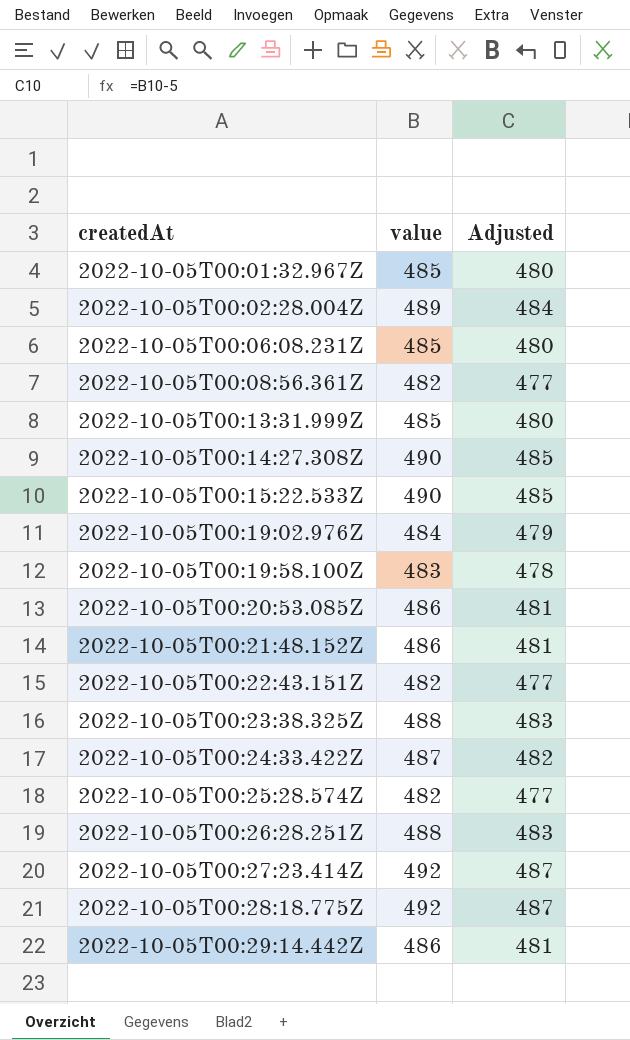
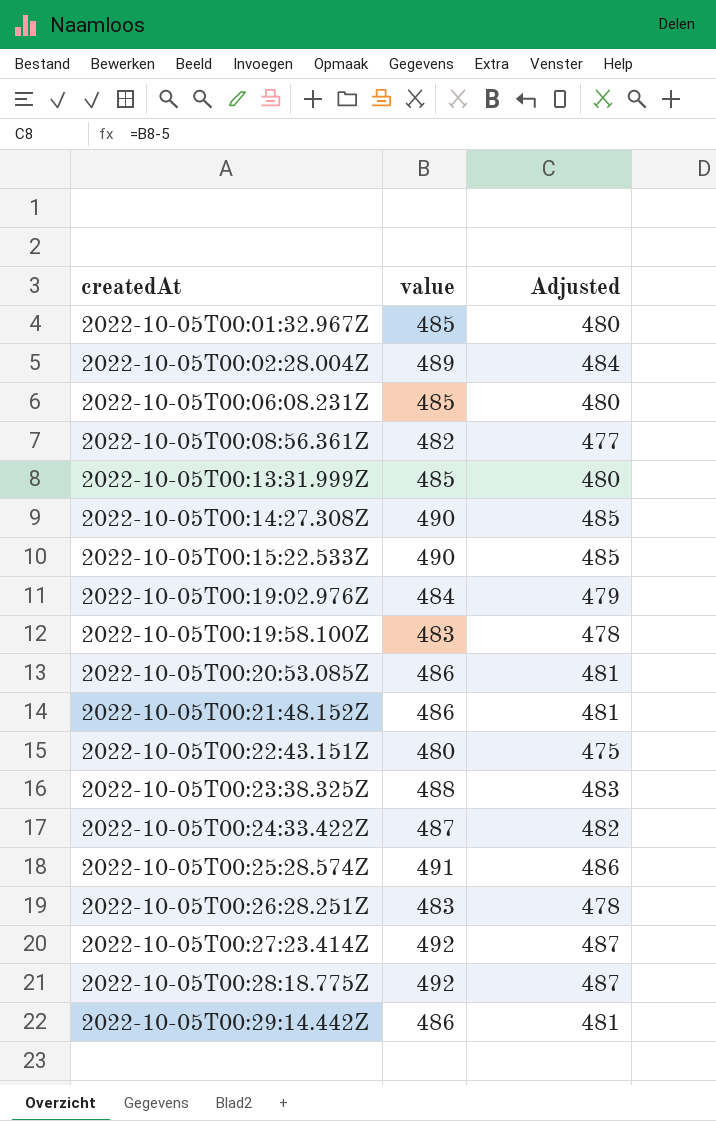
2022-10-05T00:22:43.151Z | value: 482 -> 480
2022-10-05T00:22:43.151Z | Adjusted: 477 -> 475
2022-10-05T00:25:28.574Z | value: 482 -> 491
2022-10-05T00:25:28.574Z | Adjusted: 477 -> 486
2022-10-05T00:26:28.251Z | value: 488 -> 483
2022-10-05T00:26:28.251Z | Adjusted: 483 -> 478

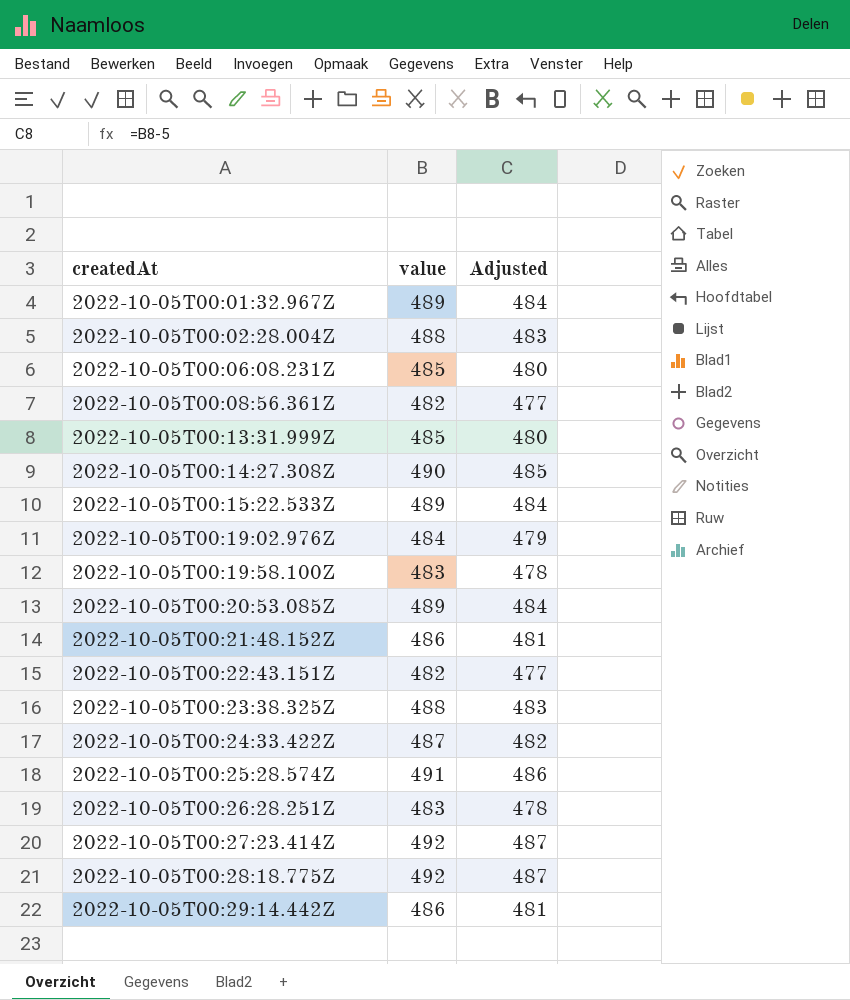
2022-10-05T00:01:32.967Z | value: 485 -> 489
2022-10-05T00:01:32.967Z | Adjusted: 480 -> 484
2022-10-05T00:02:28.004Z | value: 489 -> 488
2022-10-05T00:02:28.004Z | Adjusted: 484 -> 483
2022-10-05T00:15:22.533Z | value: 490 -> 489
2022-10-05T00:15:22.533Z | Adjusted: 485 -> 484
2022-10-05T00:20:53.085Z | value: 486 -> 489
2022-10-05T00:20:53.085Z | Adjusted: 481 -> 484
2022-10-05T00:22:43.151Z | value: 480 -> 482
2022-10-05T00:22:43.151Z | Adjusted: 475 -> 477

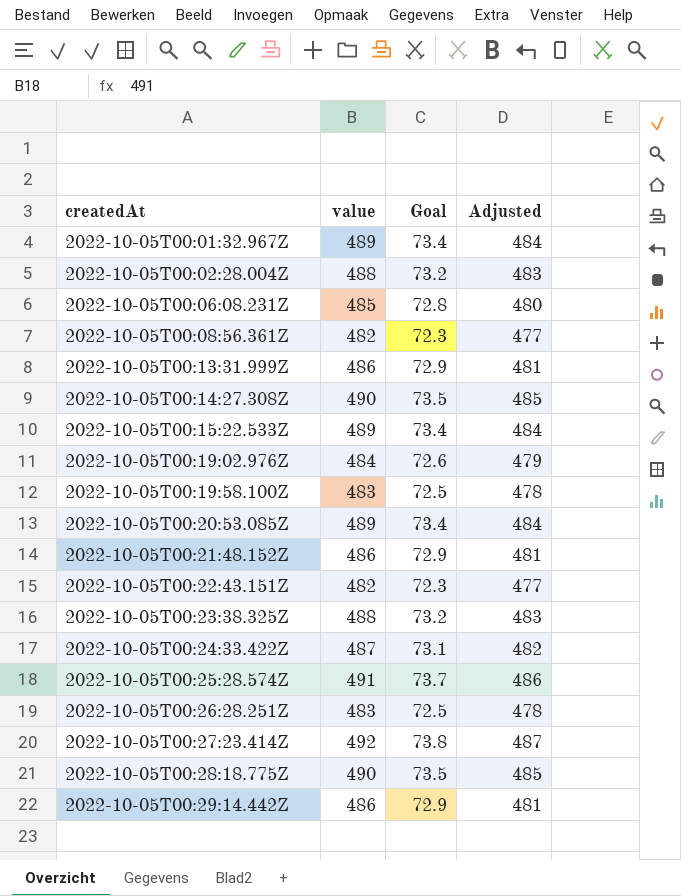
column Goal | formula: none -> [value] * 0.15
2022-10-05T00:13:31.999Z | value: 485 -> 486
2022-10-05T00:13:31.999Z | Adjusted: 480 -> 481
2022-10-05T00:28:18.775Z | value: 492 -> 490
2022-10-05T00:28:18.775Z | Adjusted: 487 -> 485

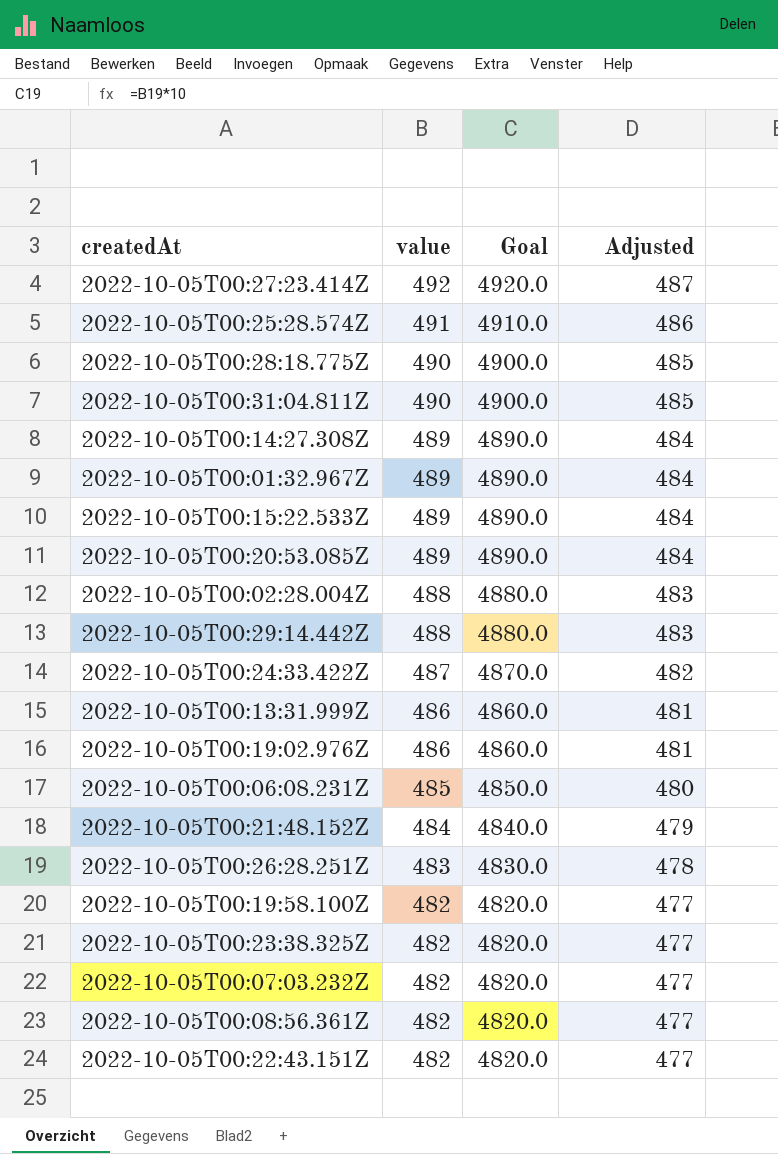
row order: createdAt ascending -> value descending
column Goal | formula: [value] * 0.15 -> [value] * 10
row 2022-10-05T00:31:04.811Z: none -> 490 | 4900.0 | 485
2022-10-05T00:14:27.308Z | value: 490 -> 489
2022-10-05T00:14:27.308Z | Adjusted: 485 -> 484
2022-10-05T00:29:14.442Z | value: 486 -> 488
2022-10-05T00:29:14.442Z | Adjusted: 481 -> 483
2022-10-05T00:19:02.976Z | value: 484 -> 486
2022-10-05T00:19:02.976Z | Adjusted: 479 -> 481
2022-10-05T00:21:48.152Z | value: 486 -> 484
2022-10-05T00:21:48.152Z | Adjusted: 481 -> 479
2022-10-05T00:19:58.100Z | value: 483 -> 482
2022-10-05T00:19:58.100Z | Adjusted: 478 -> 477
2022-10-05T00:23:38.325Z | value: 488 -> 482
2022-10-05T00:23:38.325Z | Adjusted: 483 -> 477
row 2022-10-05T00:07:03.232Z: none -> 482 | 4820.0 | 477

